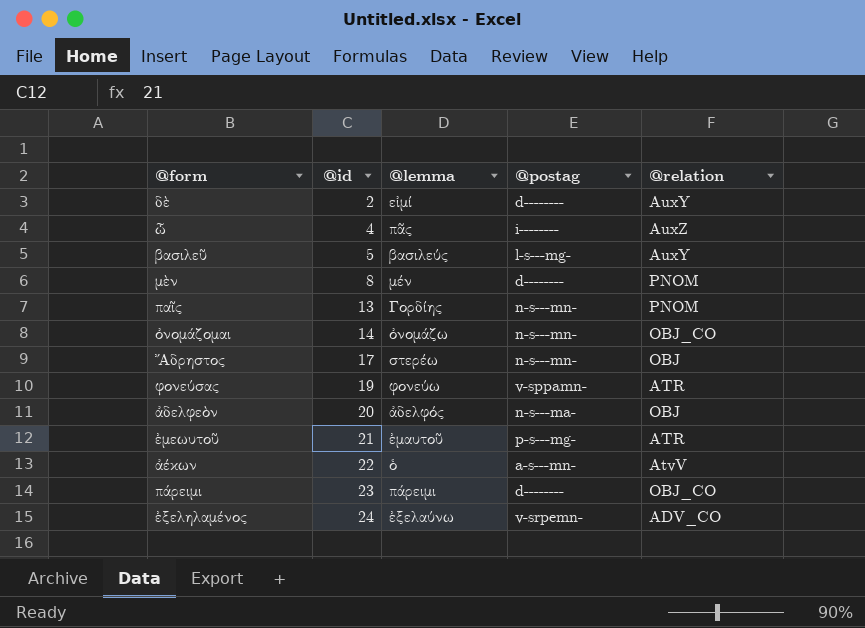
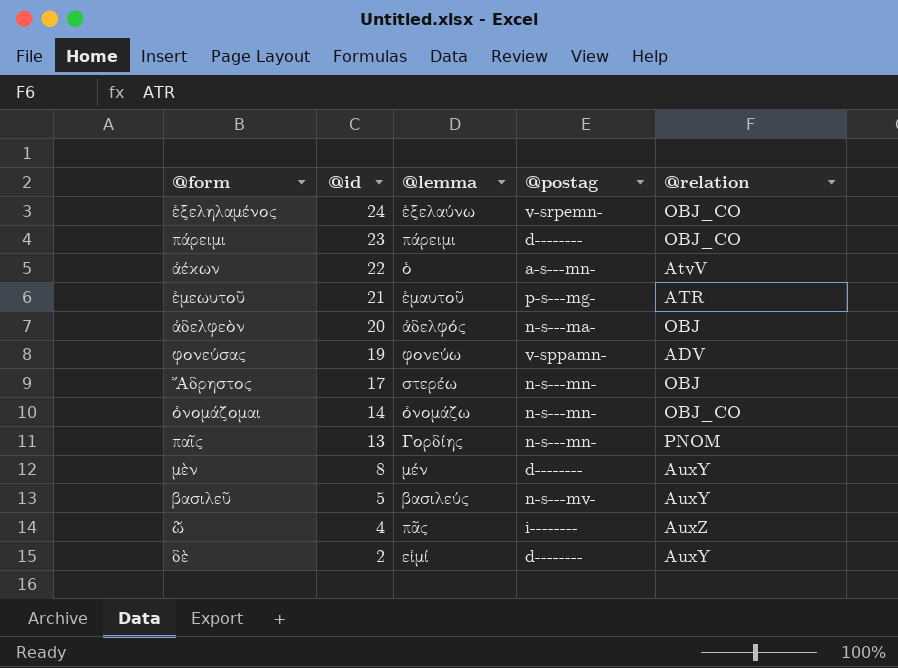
row order: @id ascending -> @id descending
ἐξεληλαμένος | @relation: ADV_CO -> OBJ_CO
φονεύσας | @relation: ATR -> ADV
μὲν | @relation: PNOM -> AuxY
βασιλεῦ | @postag: l-s---mg- -> n-s---mv-

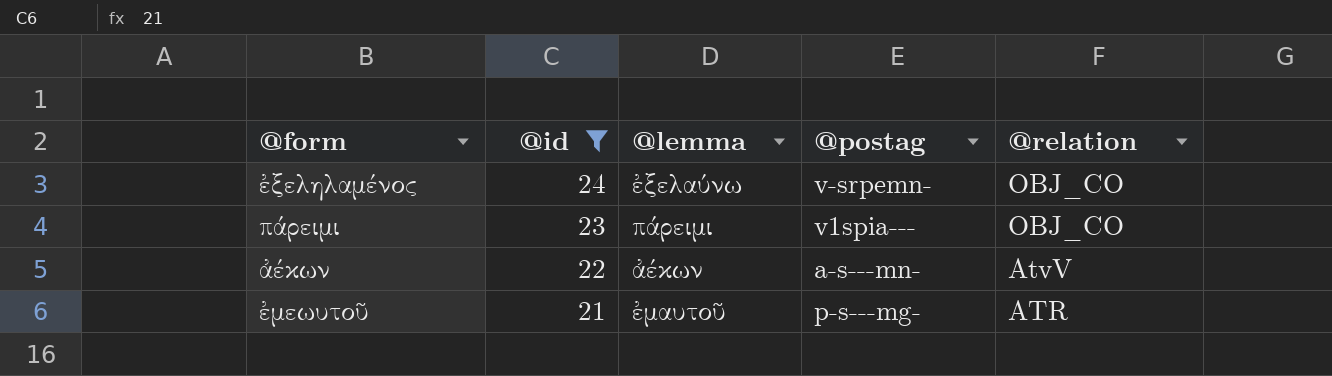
filter: none -> @id >= 21
πάρειμι | @postag: d-------- -> v1spia---
ἀέκων | @lemma: ὁ -> ἀέκων

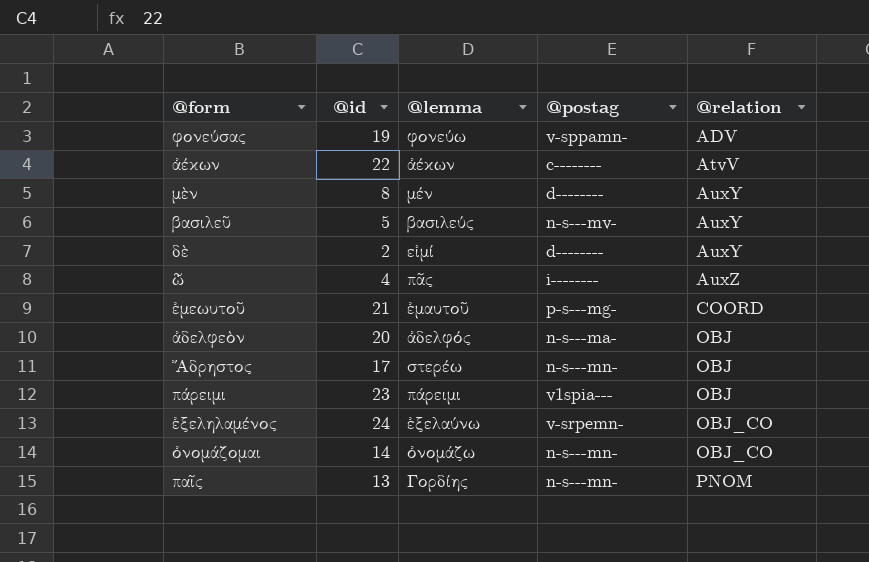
filter: @id >= 21 -> none
row order: @id descending -> @relation ascending
ἀέκων | @postag: a-s---mn- -> c--------
ἐμεωυτοῦ | @relation: ATR -> COORD
πάρειμι | @relation: OBJ_CO -> OBJ

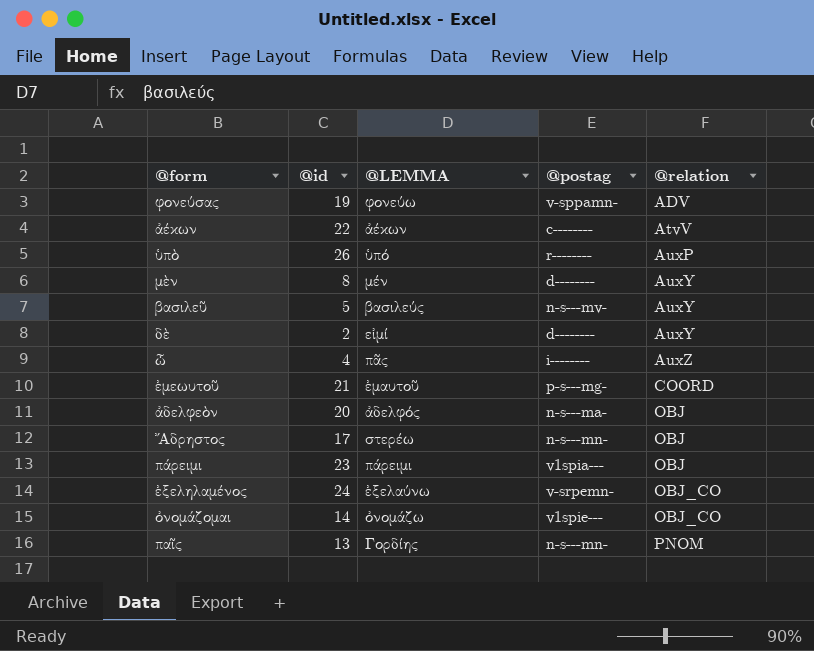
column name: @lemma -> @LEMMA
row ὑπὸ: none -> 26 | ὑπό | r-------- | AuxP
ὀνομάζομαι | @postag: n-s---mn- -> v1spie---

